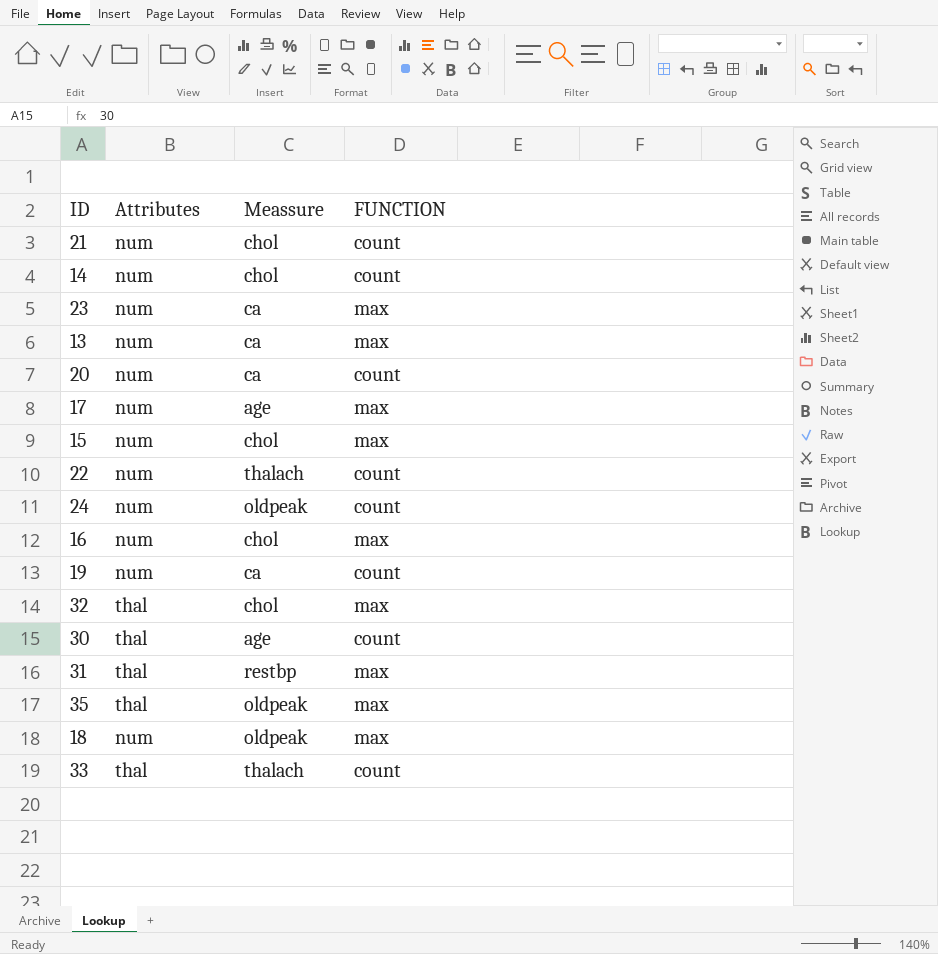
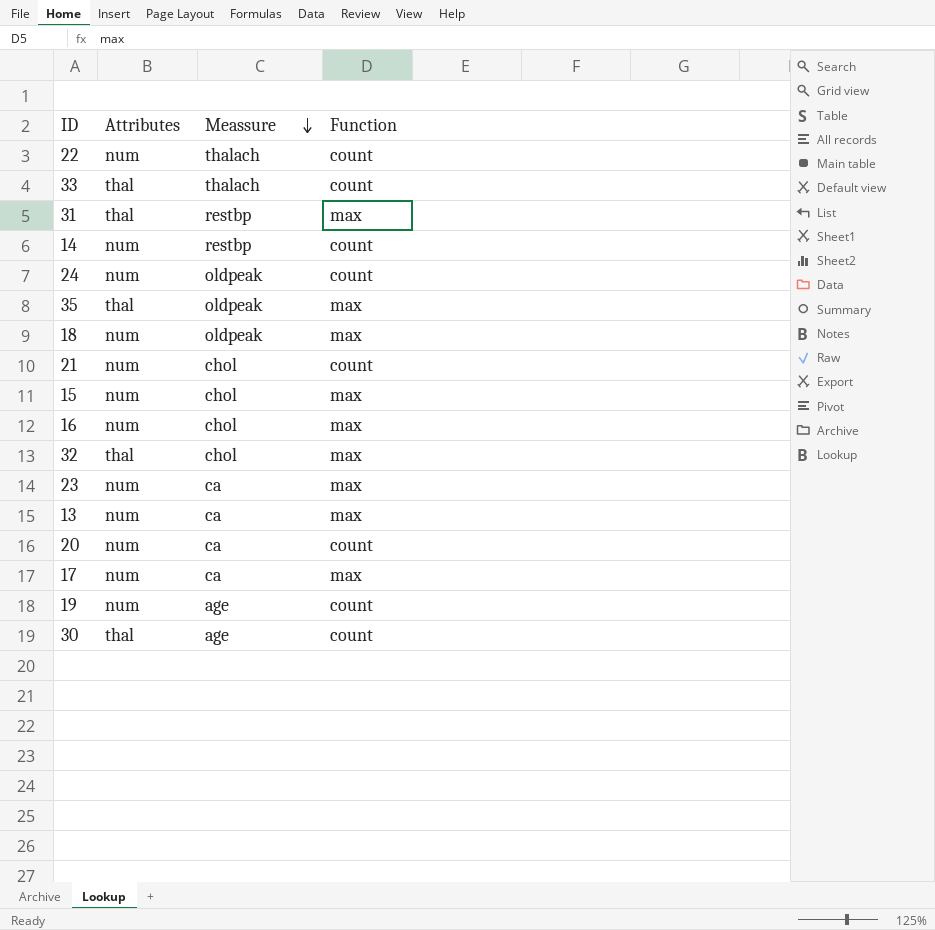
row order: none -> Meassure descending
column name: FUNCTION -> Function
14 | Meassure: chol -> restbp
17 | Meassure: age -> ca
19 | Meassure: ca -> age

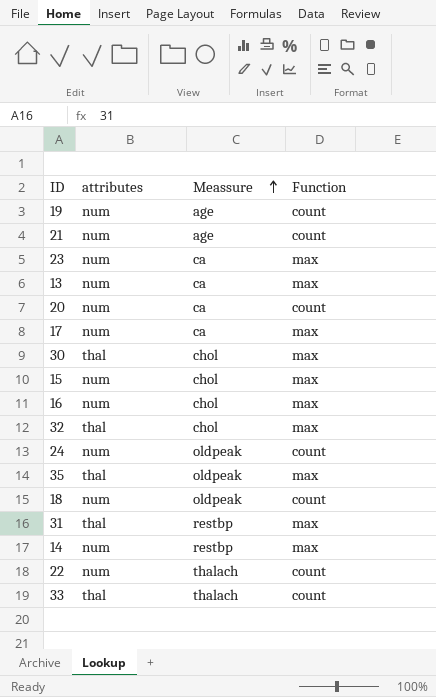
row order: Meassure descending -> Meassure ascending
column name: Attributes -> attributes
21 | Meassure: chol -> age
30 | Meassure: age -> chol
30 | Function: count -> max
18 | Function: max -> count
14 | Function: count -> max

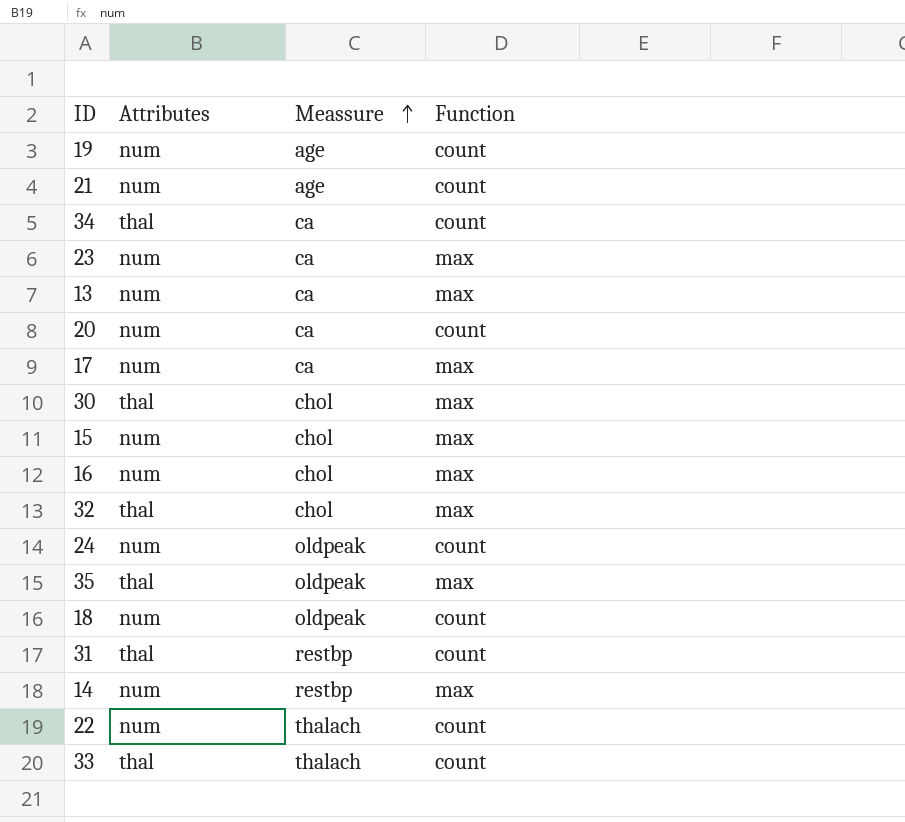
column name: attributes -> Attributes
row 34: none -> thal | ca | count
31 | Function: max -> count

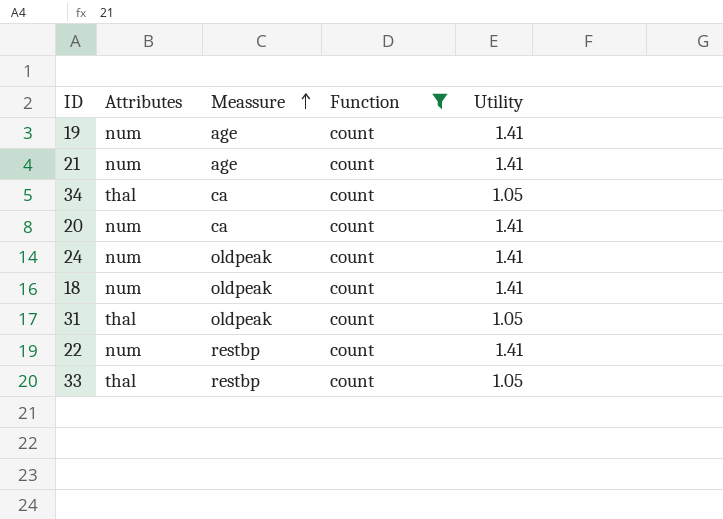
filter: none -> Function = count
column Utility | position: none -> 5
31 | Meassure: restbp -> oldpeak
22 | Meassure: thalach -> restbp
33 | Meassure: thalach -> restbp

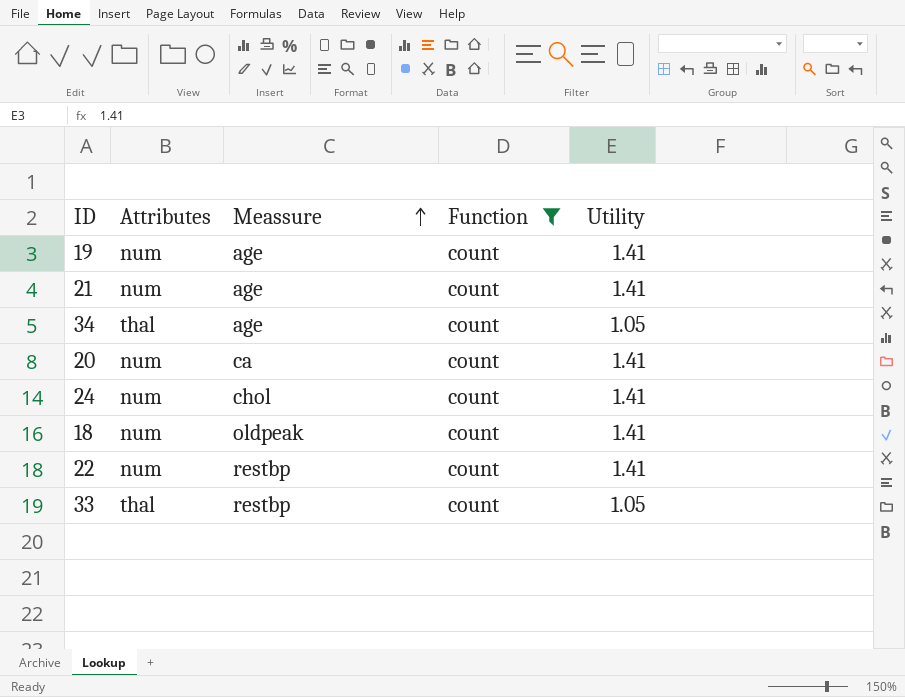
row 31: thal | oldpeak | count | 1.05 -> none
34 | Meassure: ca -> age
24 | Meassure: oldpeak -> chol

